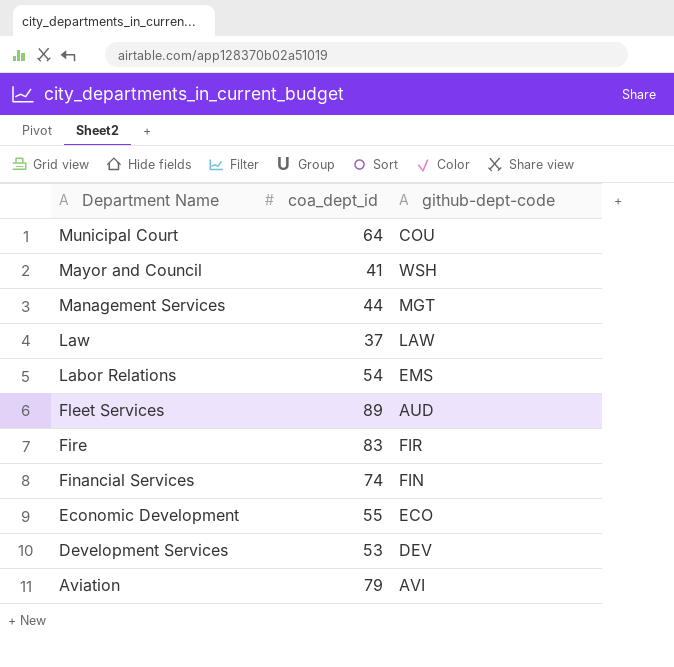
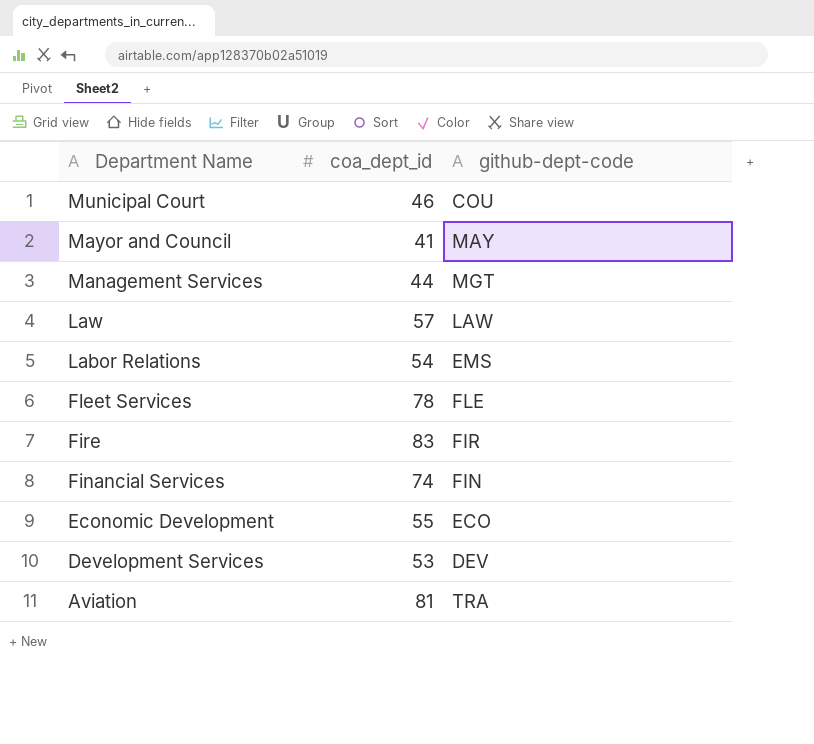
Municipal Court | coa_dept_id: 64 -> 46
Mayor and Council | github-dept-code: WSH -> MAY
Law | coa_dept_id: 37 -> 57
Fleet Services | coa_dept_id: 89 -> 78
Fleet Services | github-dept-code: AUD -> FLE
Aviation | coa_dept_id: 79 -> 81
Aviation | github-dept-code: AVI -> TRA

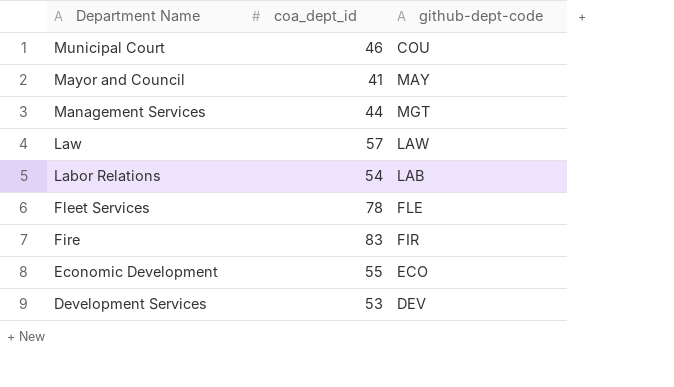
row Financial Services: 74 | FIN -> none
row Aviation: 81 | TRA -> none
Labor Relations | github-dept-code: EMS -> LAB

